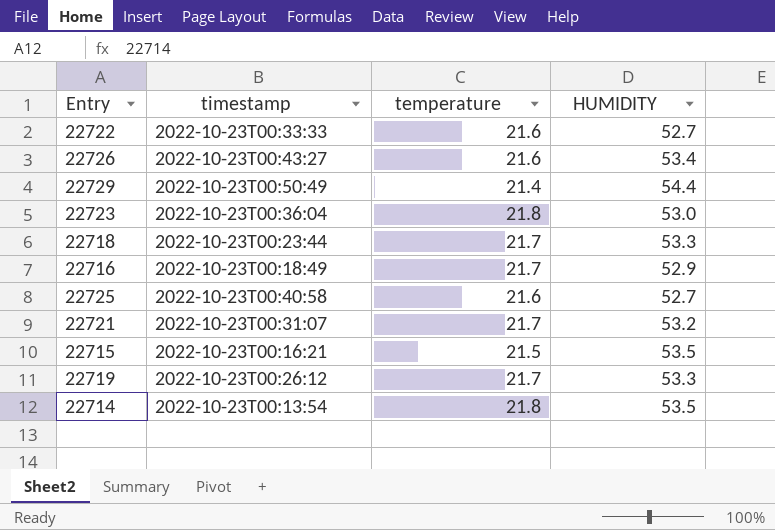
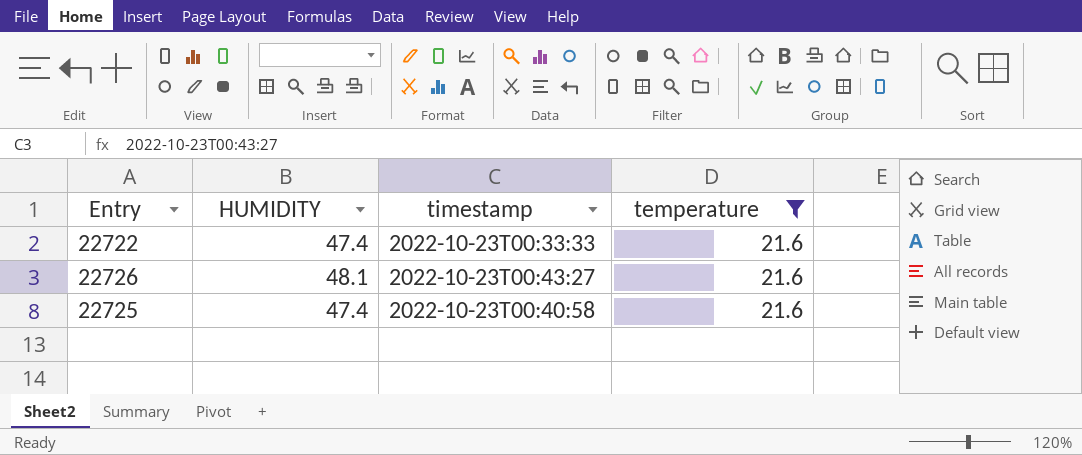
filter: none -> temperature = 21.6
column HUMIDITY | position: 4 -> 2
22722 | HUMIDITY: 52.7 -> 47.4
22726 | HUMIDITY: 53.4 -> 48.1
22725 | HUMIDITY: 52.7 -> 47.4

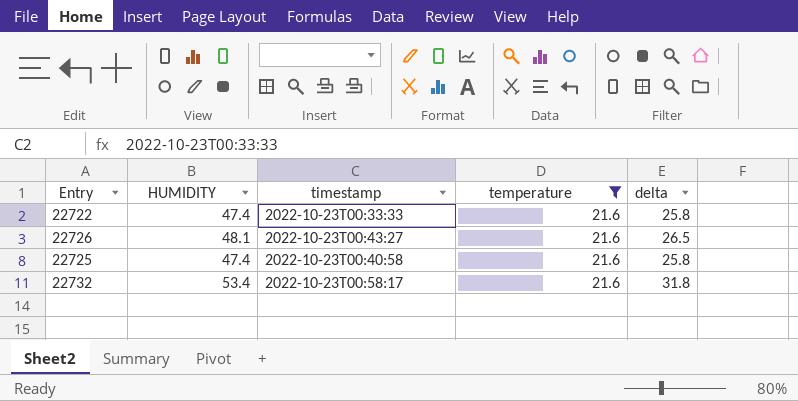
column delta | formula: none -> [HUMIDITY] - [temperature]
row 22732: none -> 53.4 | 2022-10-23T00:58:17 | 21.6 | 31.8

